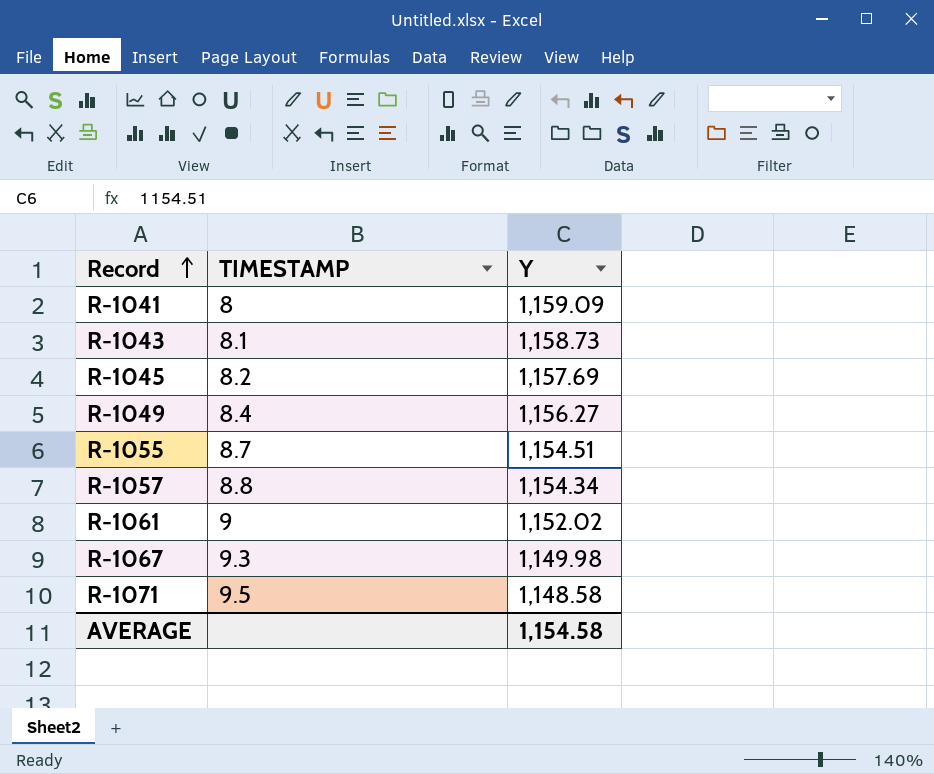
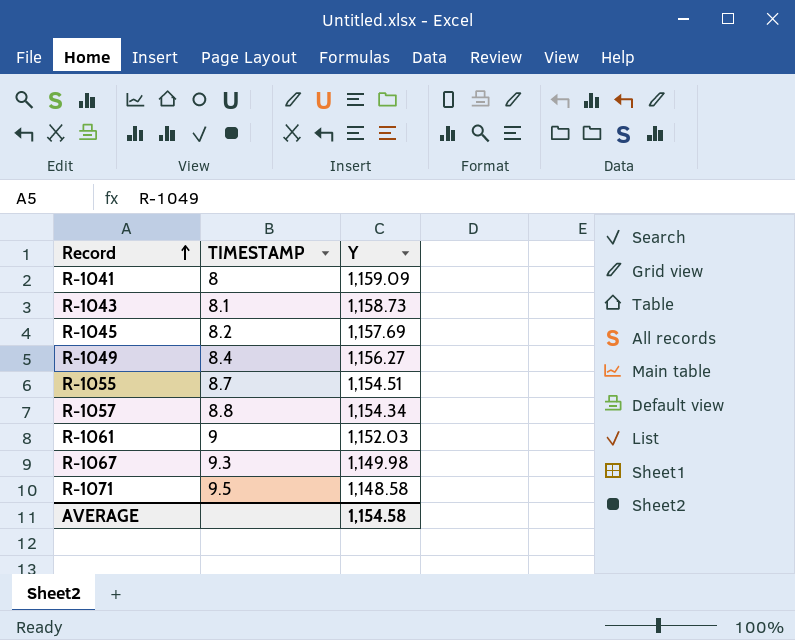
R-1061 | Y: 1,152.02 -> 1,152.03

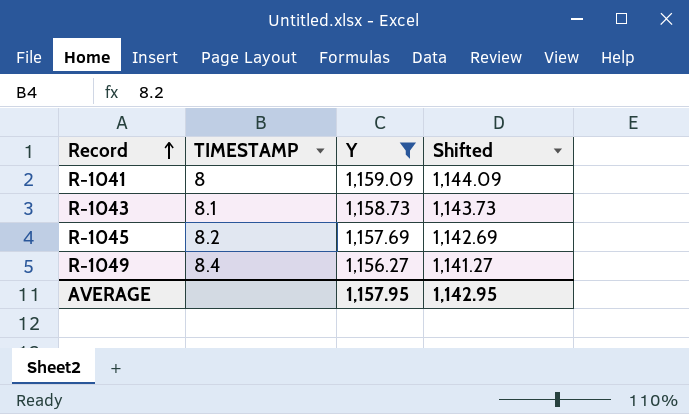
filter: none -> Y >= 1,156.27
column Shifted | formula: none -> [Y] - 15
AVERAGE | Y: 1,154.58 -> 1,157.95

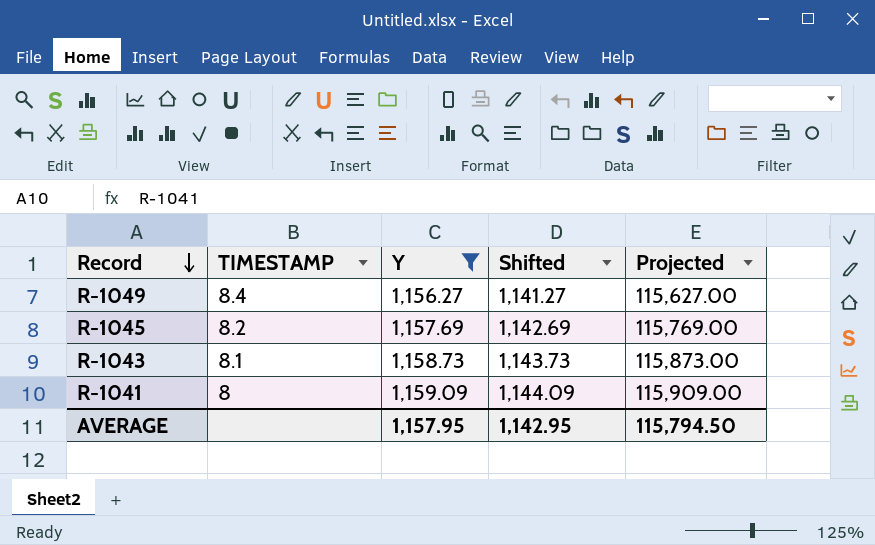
row order: Record ascending -> Record descending
column Projected | formula: none -> [Y] * 100

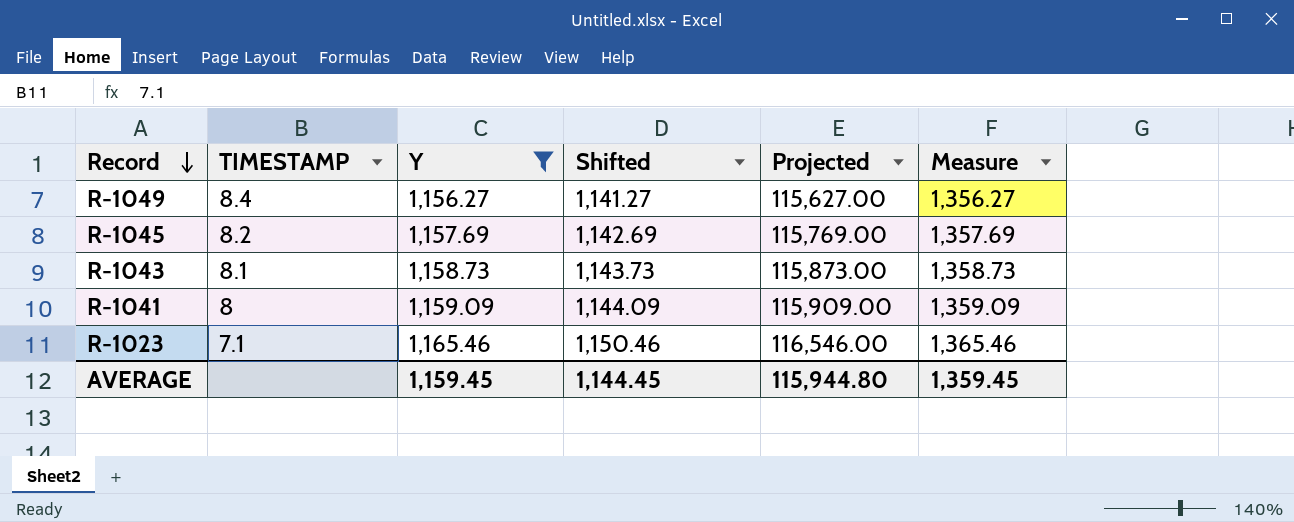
column Measure | formula: none -> [Y] + 200
row R-1023: none -> 7.1 | 1,165.46 | 1,150.46 | 116,546.00 | 1,365.46
AVERAGE | Y: 1,157.95 -> 1,159.45
AVERAGE | Shifted: 1,142.95 -> 1,144.45
AVERAGE | Projected: 115,794.50 -> 115,944.80

